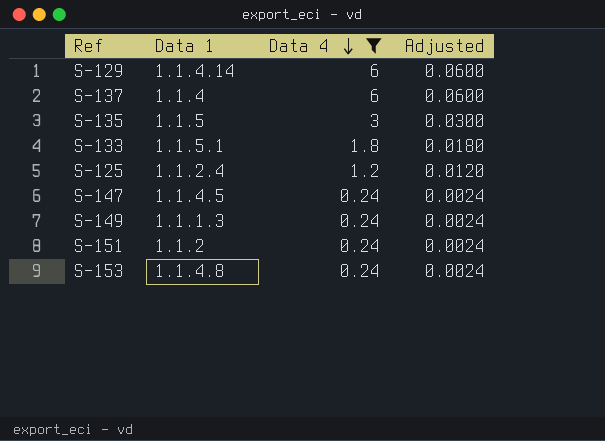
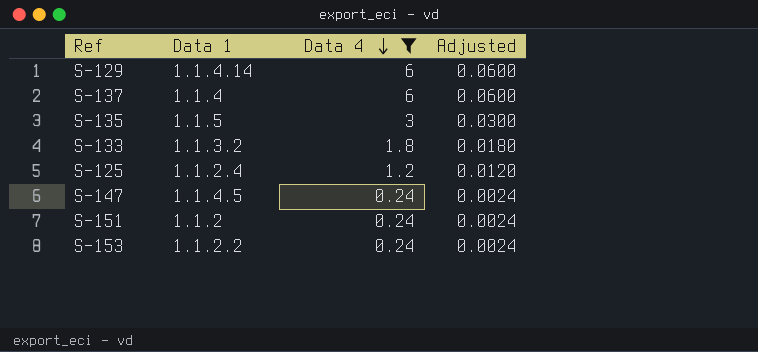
row S-149: 1.1.1.3 | 0.24 | 0.0024 -> none
S-133 | Data 1: 1.1.5.1 -> 1.1.3.2
S-153 | Data 1: 1.1.4.8 -> 1.1.2.2

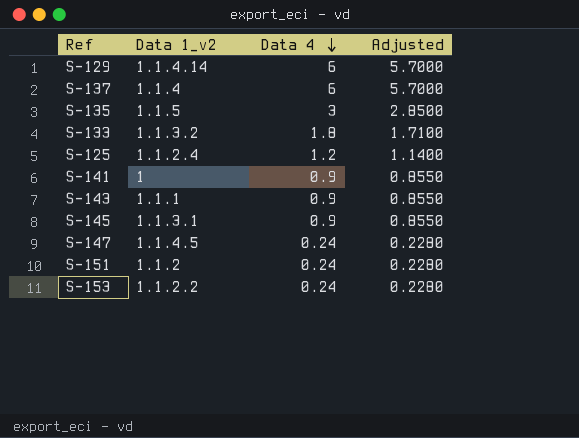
filter: Data 4 != 0.9 -> none
column name: Data 1 -> Data 1_v2
column Adjusted | formula: [Data 4] * 0.01 -> [Data 4] * 0.95

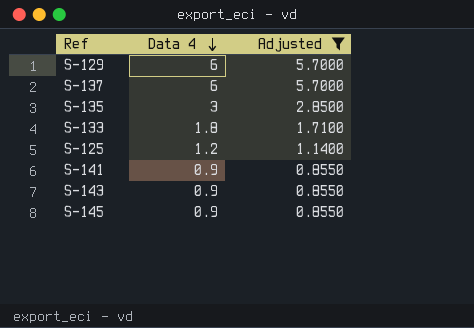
filter: none -> Adjusted != 0.2280
column Data 1_v2 | position: 2 -> none

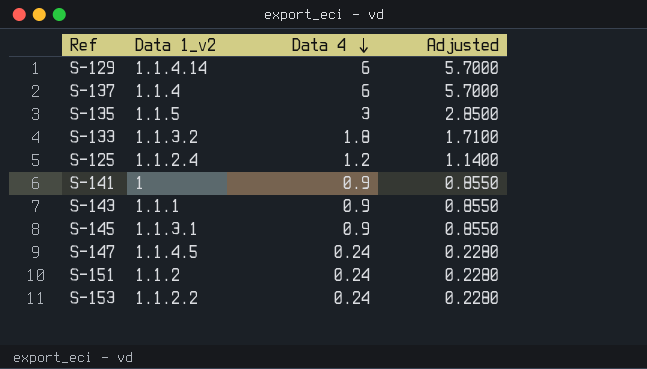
filter: Adjusted != 0.2280 -> none
column Data 1_v2 | position: none -> 2

